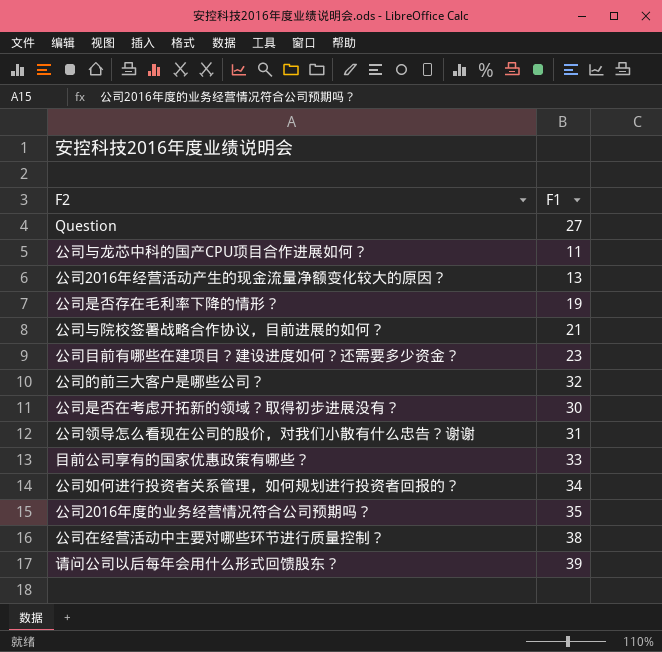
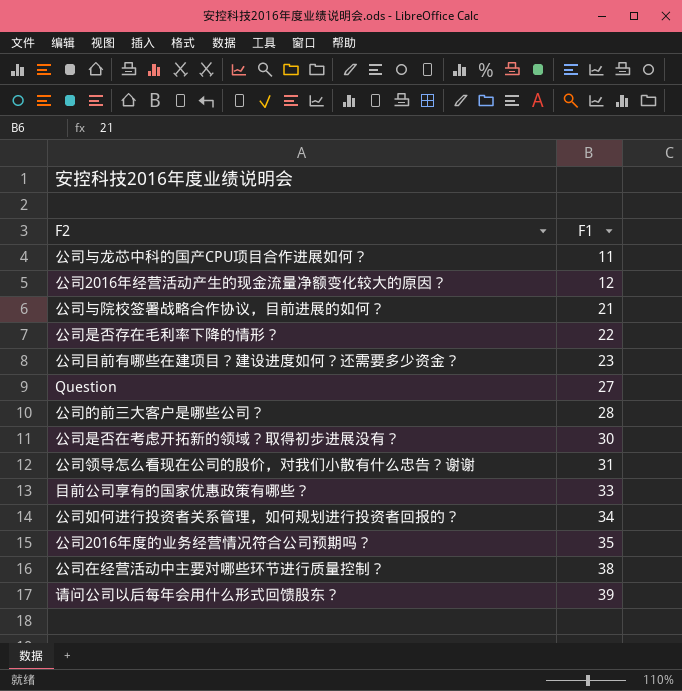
row order: none -> F1 ascending
公司2016年经营活动产生的现金流量净额变化较大的原因？ | F1: 13 -> 12
公司是否存在毛利率下降的情形？ | F1: 19 -> 22
公司的前三大客户是哪些公司？ | F1: 32 -> 28

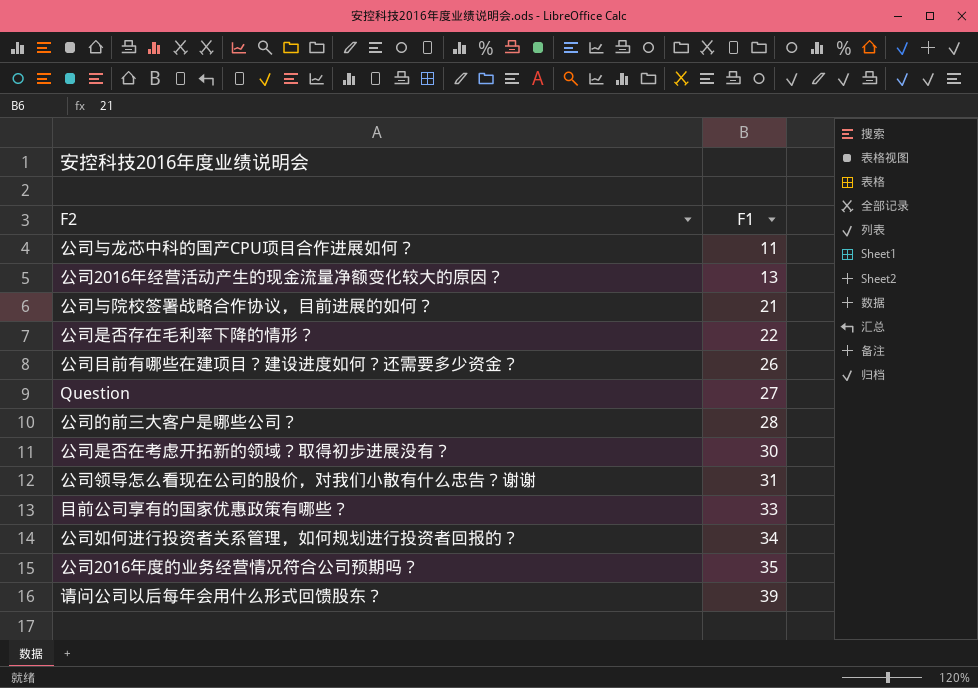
row 公司在经营活动中主要对哪些环节进行质量控制？: 38 -> none
公司2016年经营活动产生的现金流量净额变化较大的原因？ | F1: 12 -> 13
公司目前有哪些在建项目？建设进度如何？还需要多少资金？ | F1: 23 -> 26

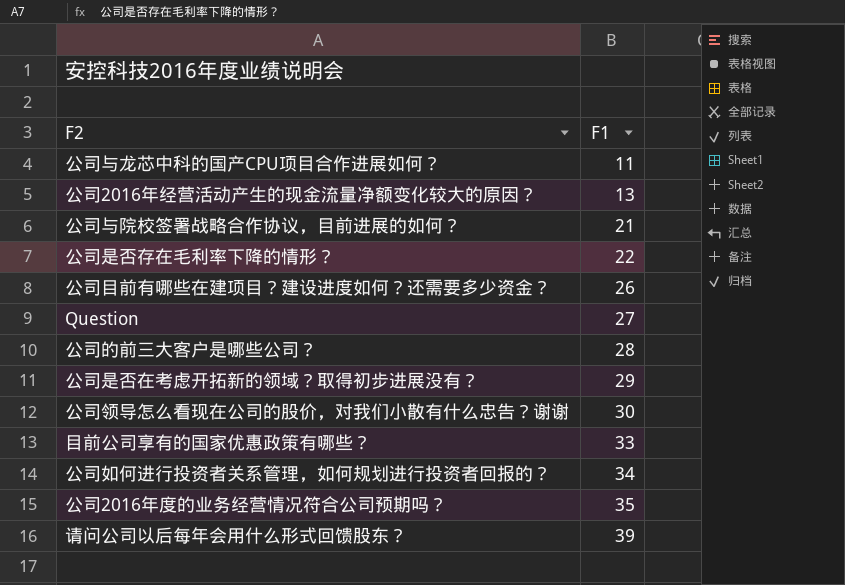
公司是否在考虑开拓新的领域？取得初步进展没有？ | F1: 30 -> 29
公司领导怎么看现在公司的股价，对我们小散有什么忠告？谢谢 | F1: 31 -> 30

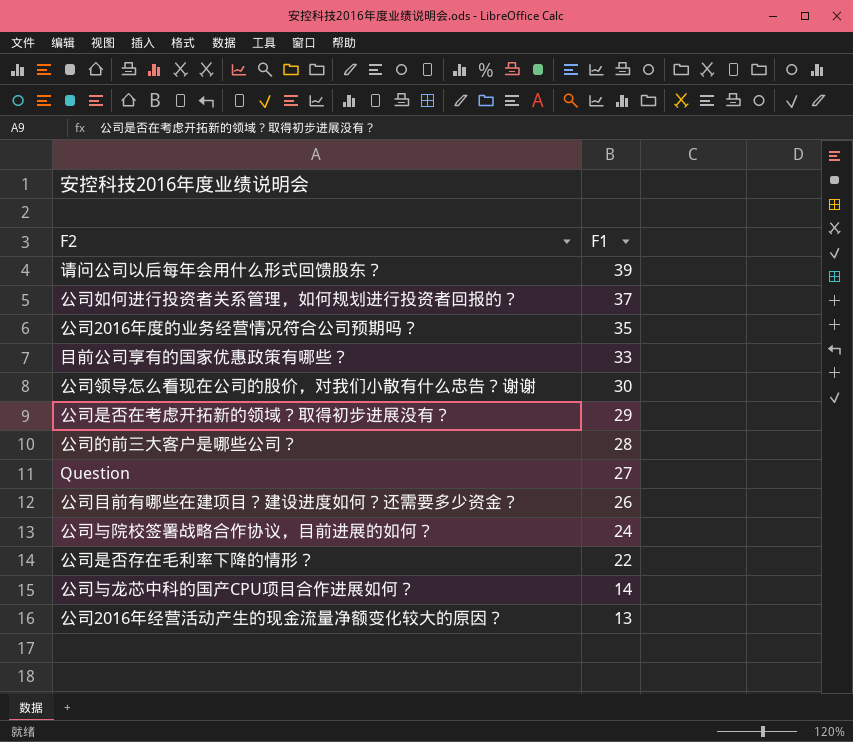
row order: F1 ascending -> F1 descending
公司如何进行投资者关系管理，如何规划进行投资者回报的？ | F1: 34 -> 37
公司与院校签署战略合作协议，目前进展的如何？ | F1: 21 -> 24
公司与龙芯中科的国产CPU项目合作进展如何？ | F1: 11 -> 14

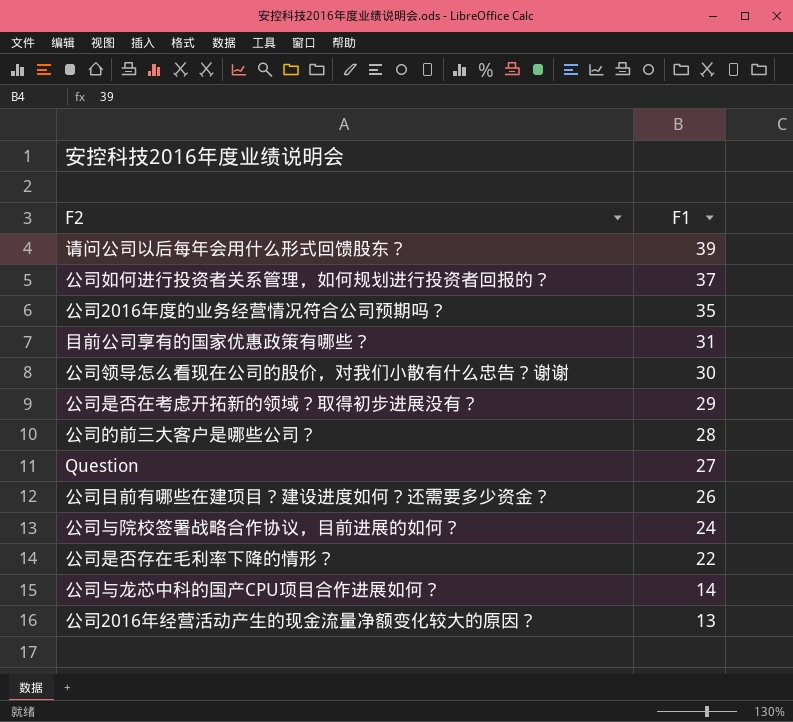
目前公司享有的国家优惠政策有哪些？ | F1: 33 -> 31

